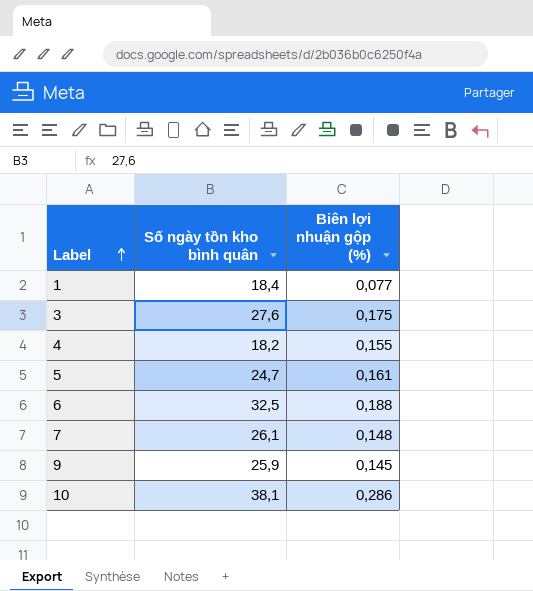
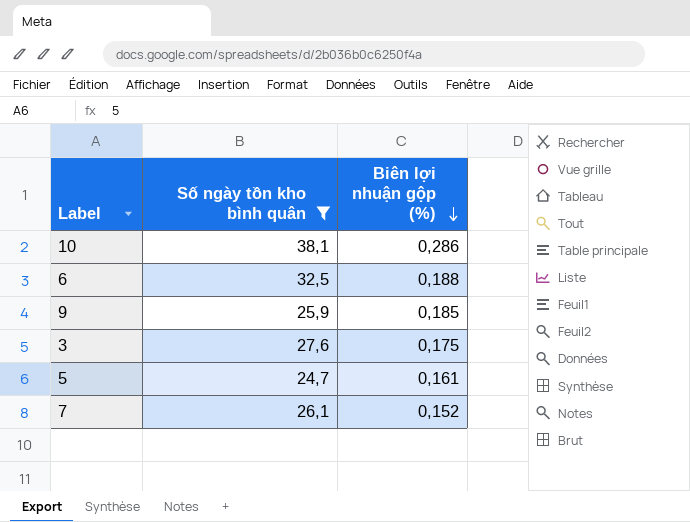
filter: none -> Số ngày tồn kho bình quân >= 24,7
row order: Label ascending -> Biên lợi nhuận gộp (%) descending
9 | Biên lợi nhuận gộp (%): 0,145 -> 0,185
7 | Biên lợi nhuận gộp (%): 0,148 -> 0,152

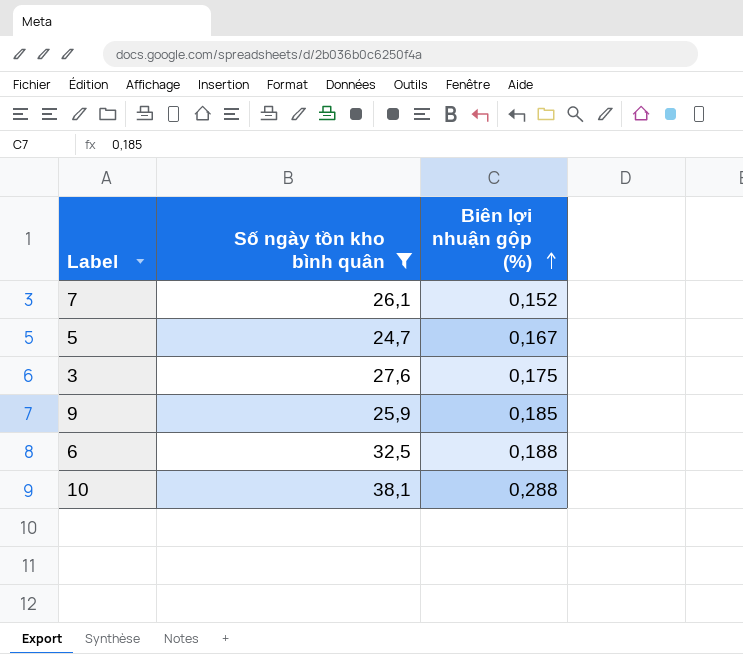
row order: Biên lợi nhuận gộp (%) descending -> Biên lợi nhuận gộp (%) ascending
5 | Biên lợi nhuận gộp (%): 0,161 -> 0,167
10 | Biên lợi nhuận gộp (%): 0,286 -> 0,288

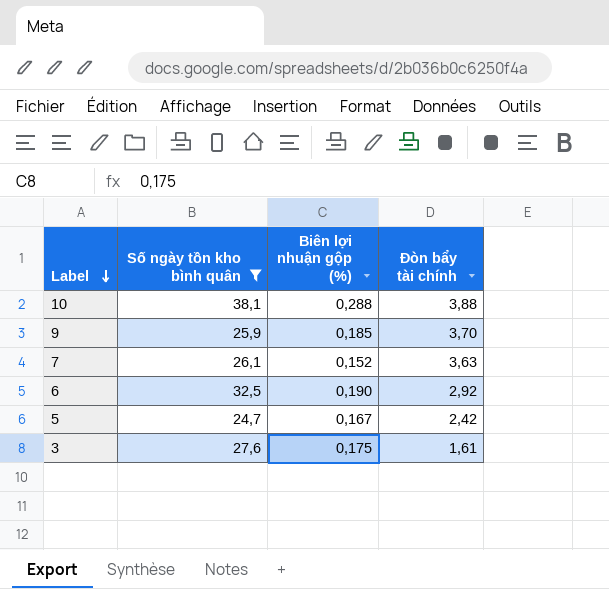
row order: Biên lợi nhuận gộp (%) ascending -> Label descending
column Đòn bẩy tài chính | position: none -> 4
6 | Biên lợi nhuận gộp (%): 0,188 -> 0,190

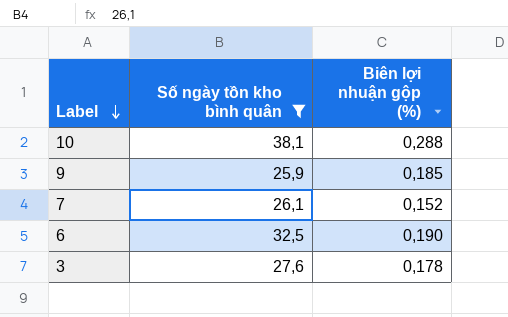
column Đòn bẩy tài chính | position: 4 -> none
row 5: 24,7 | 0,167 | 2,42 -> none
3 | Biên lợi nhuận gộp (%): 0,175 -> 0,178

